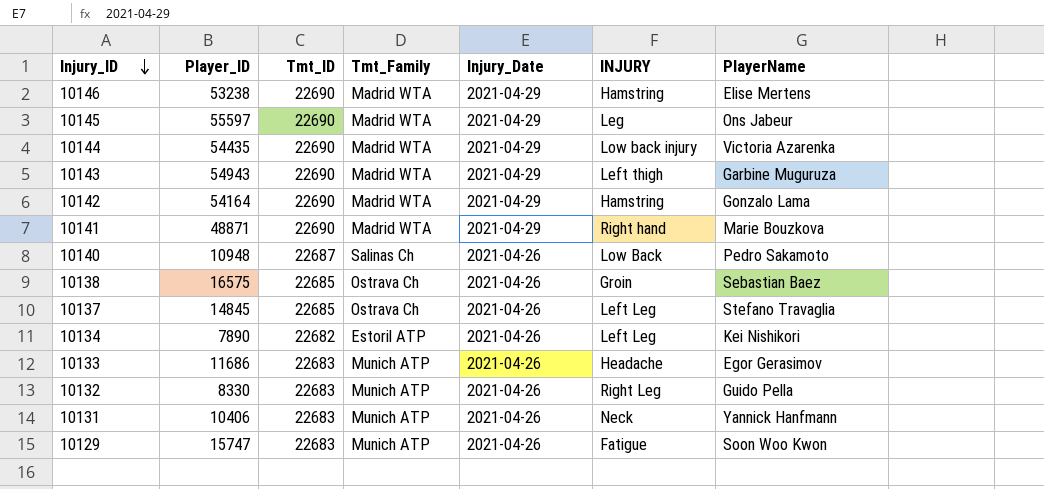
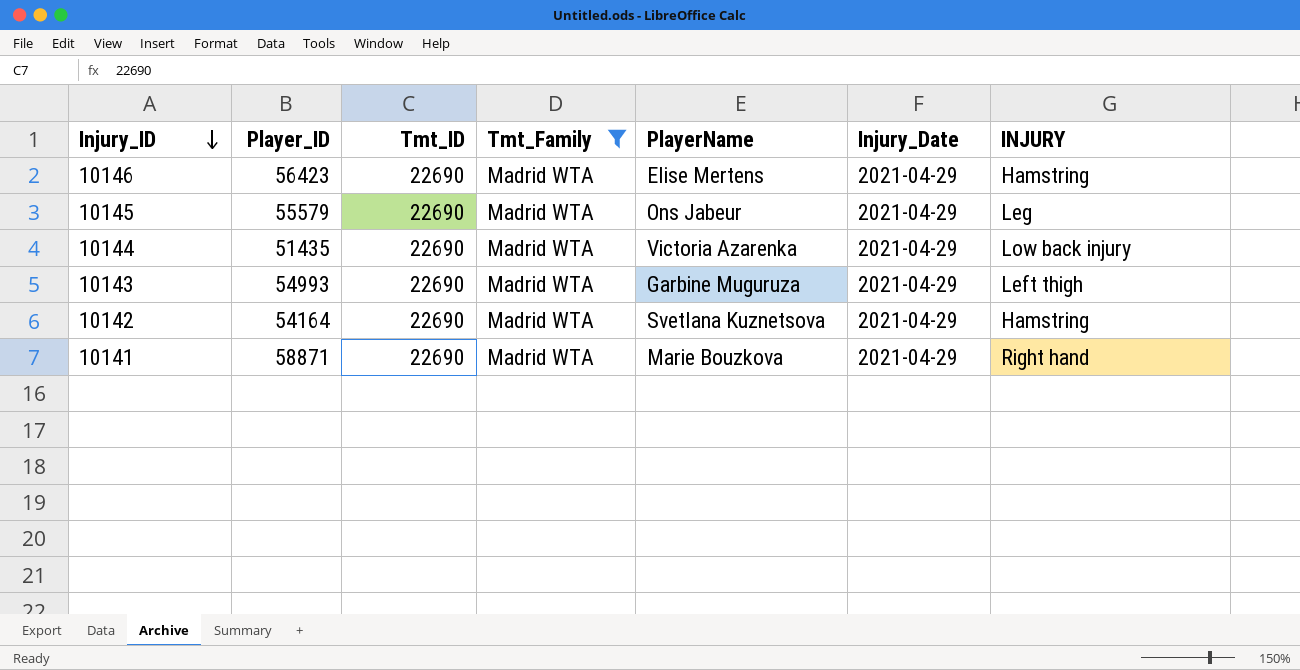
filter: none -> Tmt_Family = Madrid WTA
column PlayerName | position: 7 -> 5
10146 | Player_ID: 53238 -> 56423
10145 | Player_ID: 55597 -> 55579
10144 | Player_ID: 54435 -> 51435
10143 | Player_ID: 54943 -> 54993
10142 | PlayerName: Gonzalo Lama -> Svetlana Kuznetsova
10141 | Player_ID: 48871 -> 58871

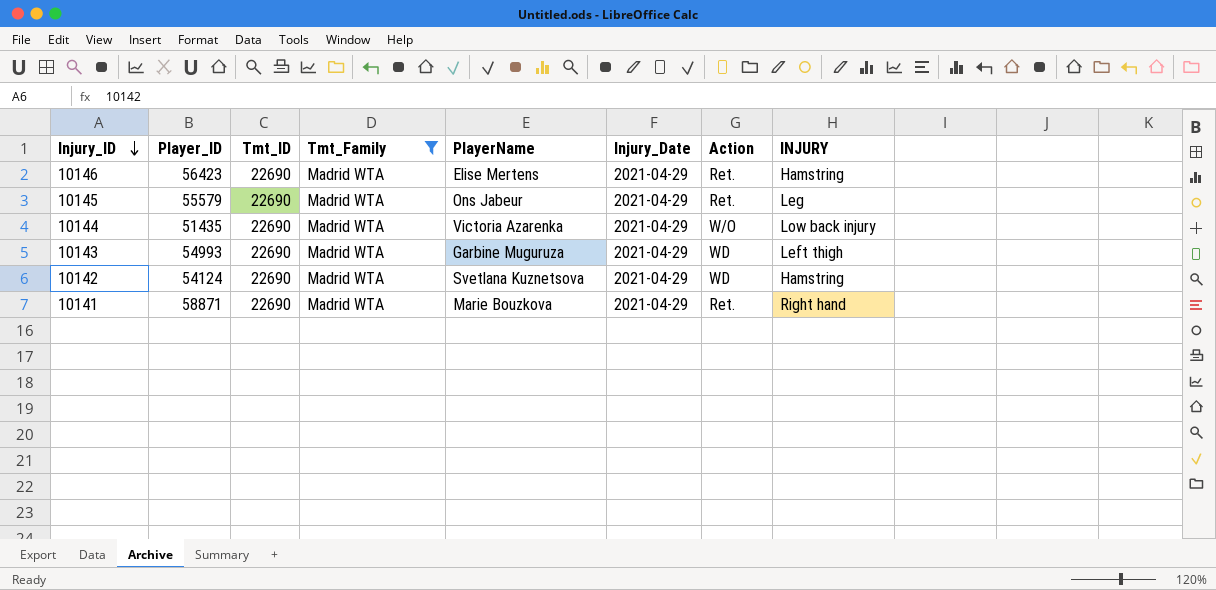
column Action | position: none -> 7
10142 | Player_ID: 54164 -> 54124

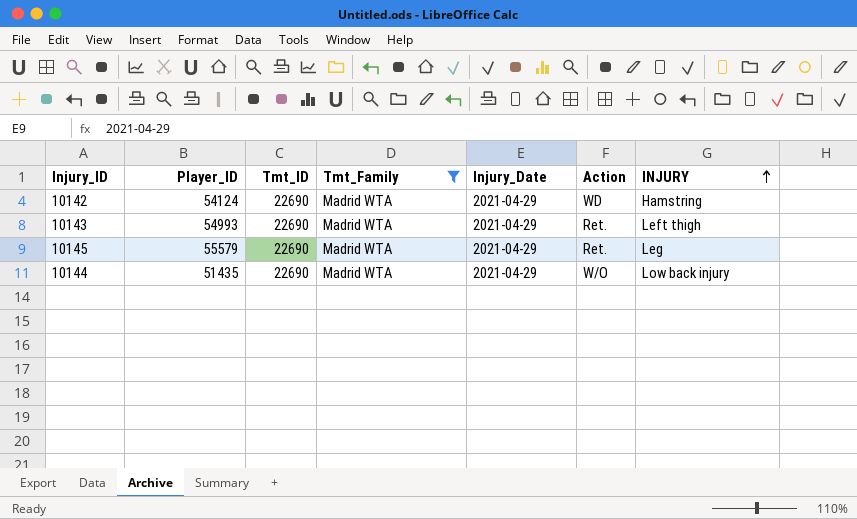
row order: Injury_ID descending -> INJURY ascending
column PlayerName | position: 5 -> none
row 10146: 56423 | 22690 | Madrid WTA | Elise Mertens | 2021-04-29 | Ret. | Hamstring -> none
row 10141: 58871 | 22690 | Madrid WTA | Marie Bouzkova | 2021-04-29 | Ret. | Right hand -> none
10143 | Action: WD -> Ret.

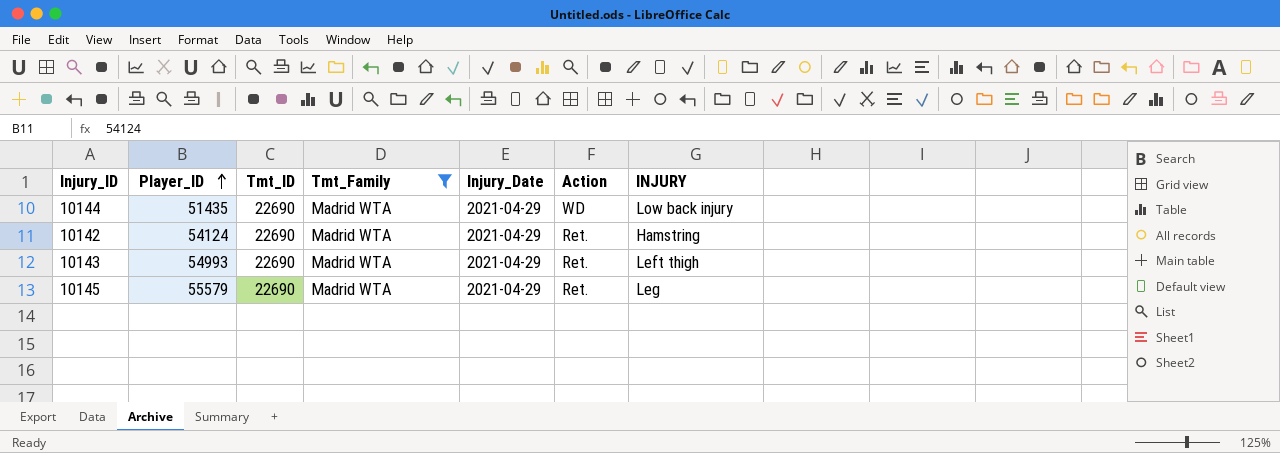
row order: INJURY ascending -> Player_ID ascending
10144 | Action: W/O -> WD
10142 | Action: WD -> Ret.

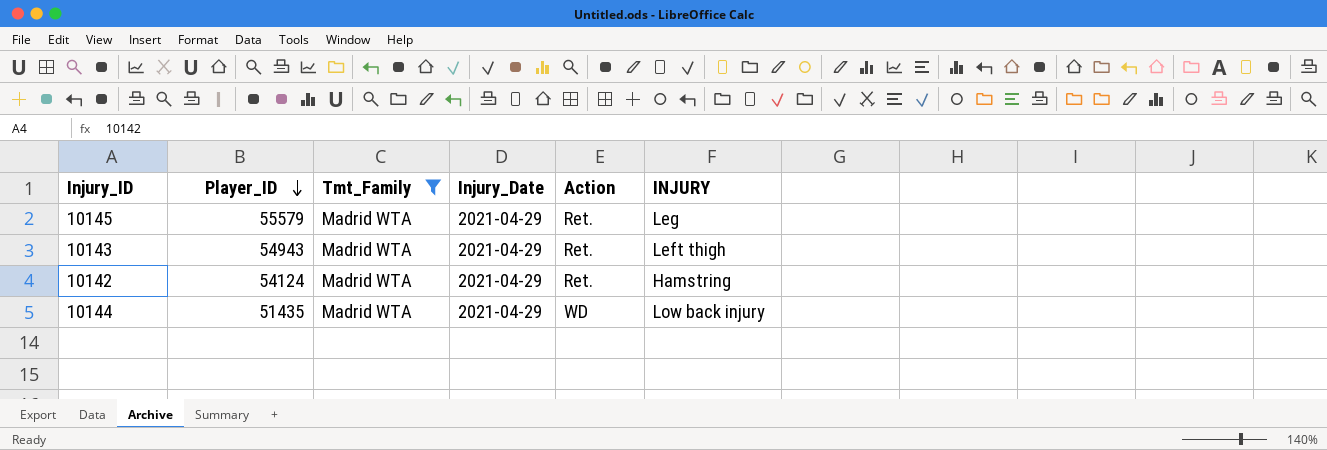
row order: Player_ID ascending -> Player_ID descending
column Tmt_ID | position: 3 -> none
10143 | Player_ID: 54993 -> 54943

